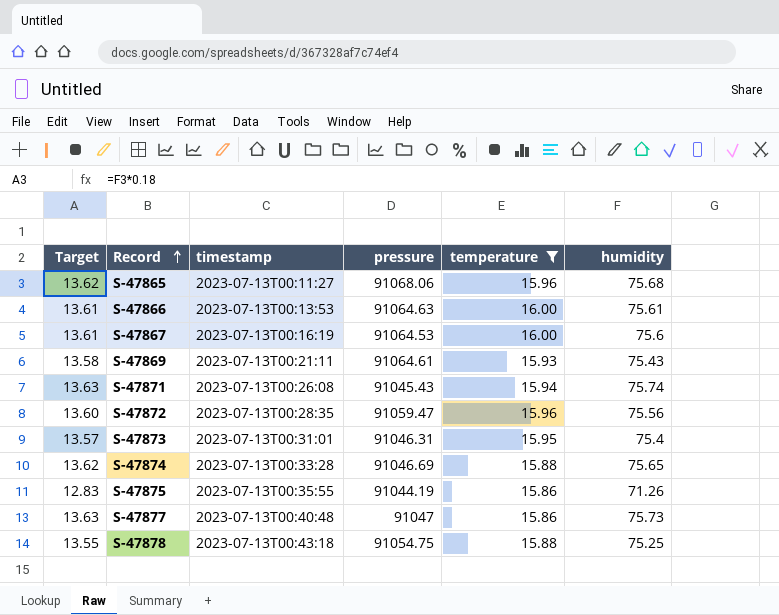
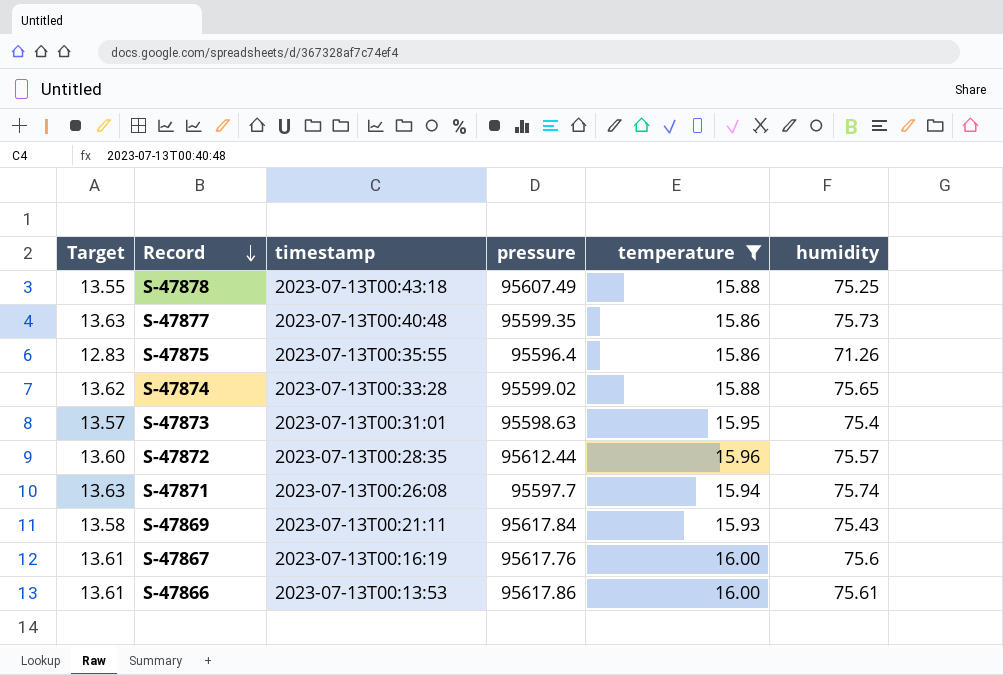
row order: Record ascending -> Record descending
row S-47865: 13.62 | 2023-07-13T00:11:27 | 91068.06 | 15.96 | 75.68 -> none
S-47878 | pressure: 91054.75 -> 95607.49
S-47877 | pressure: 91047 -> 95599.35
S-47875 | pressure: 91044.19 -> 95596.4
S-47874 | pressure: 91046.69 -> 95599.02
S-47873 | pressure: 91046.31 -> 95598.63
S-47872 | pressure: 91059.47 -> 95612.44
S-47872 | humidity: 75.56 -> 75.57
S-47871 | pressure: 91045.43 -> 95597.7
S-47869 | pressure: 91064.61 -> 95617.84
S-47867 | pressure: 91064.53 -> 95617.76
S-47866 | pressure: 91064.63 -> 95617.86

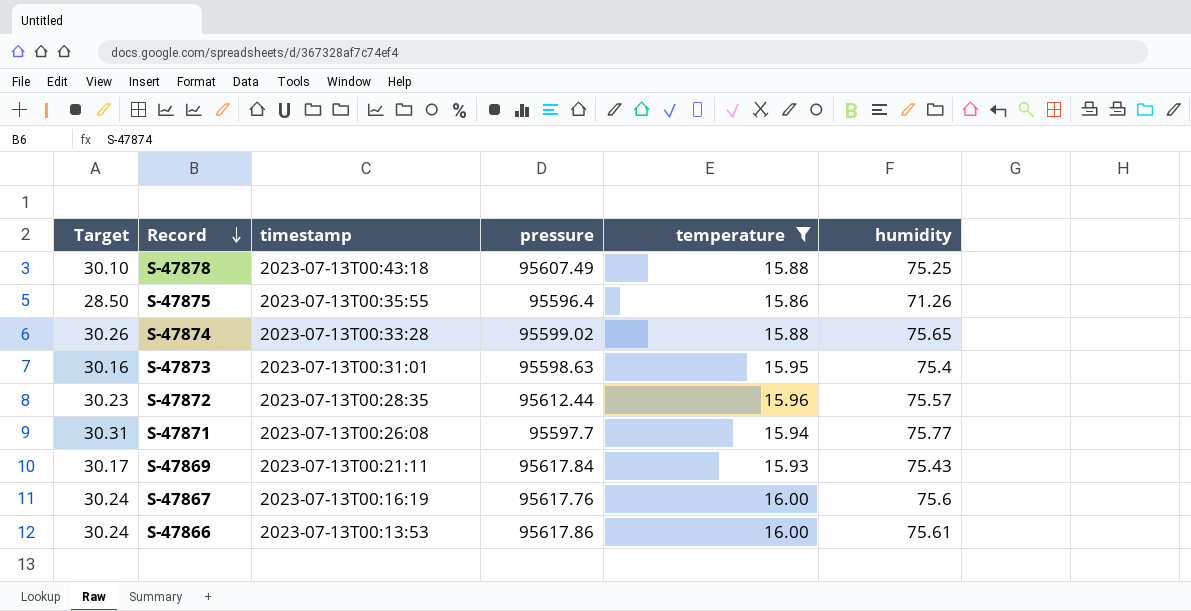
column Target | formula: [humidity] * 0.18 -> [humidity] * 0.4
row S-47877: 13.63 | 2023-07-13T00:40:48 | 95599.35 | 15.86 | 75.73 -> none
S-47871 | humidity: 75.74 -> 75.77

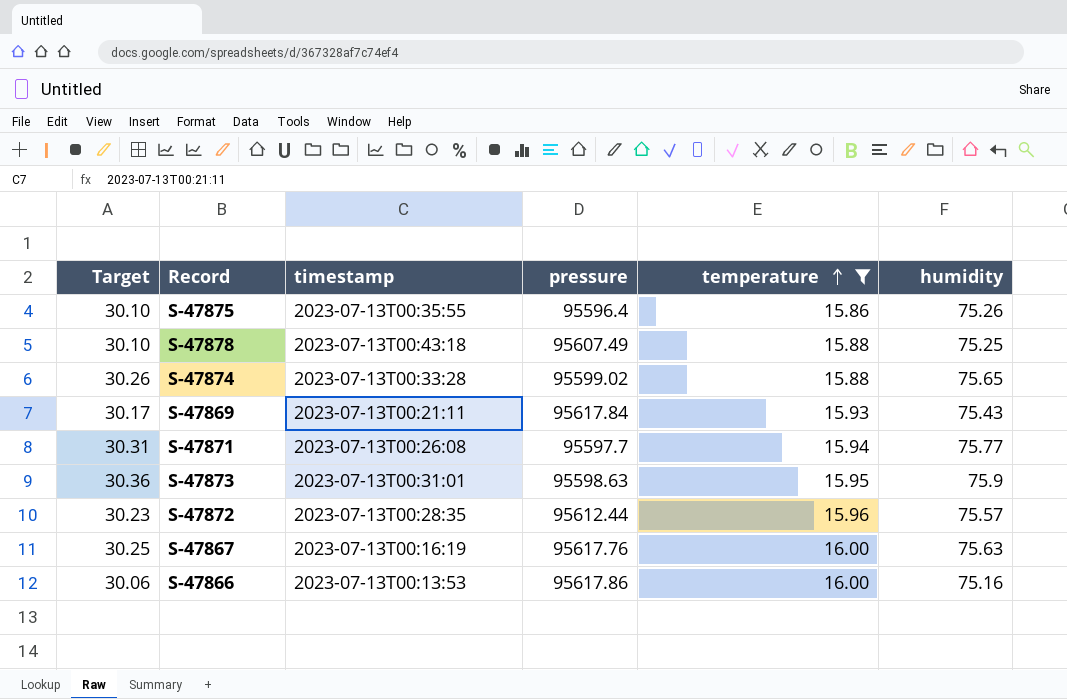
row order: Record descending -> temperature ascending
S-47875 | Target: 28.50 -> 30.10
S-47875 | humidity: 71.26 -> 75.26
S-47873 | Target: 30.16 -> 30.36
S-47873 | humidity: 75.4 -> 75.9
S-47867 | Target: 30.24 -> 30.25
S-47867 | humidity: 75.6 -> 75.63
S-47866 | Target: 30.24 -> 30.06
S-47866 | humidity: 75.61 -> 75.16

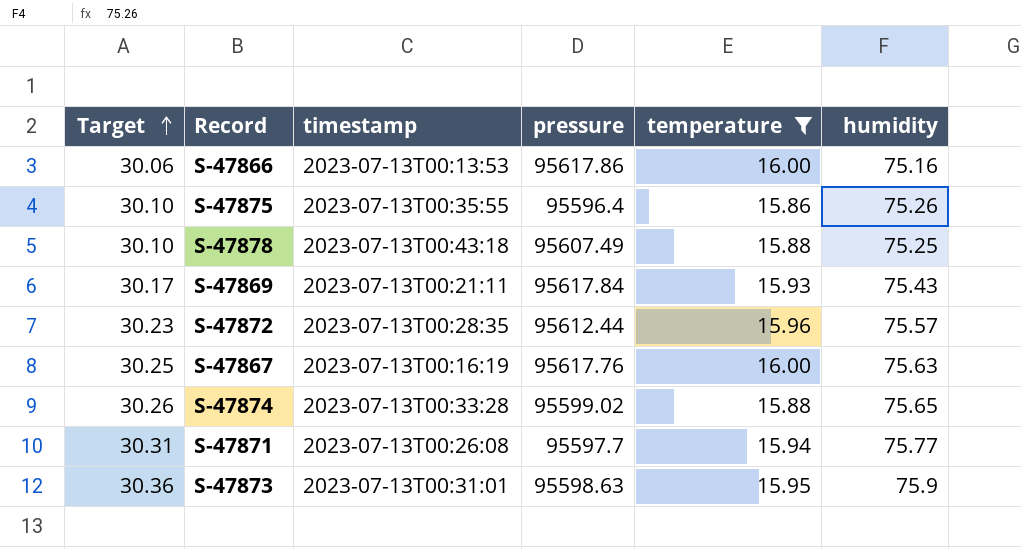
row order: temperature ascending -> Target ascending

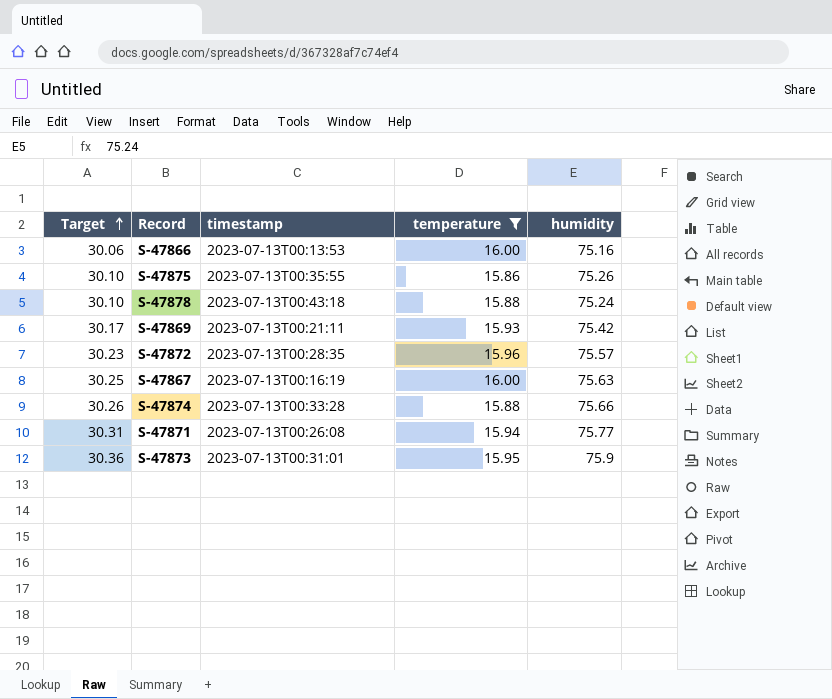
column pressure | position: 4 -> none
S-47878 | humidity: 75.25 -> 75.24
S-47869 | humidity: 75.43 -> 75.42
S-47874 | humidity: 75.65 -> 75.66

